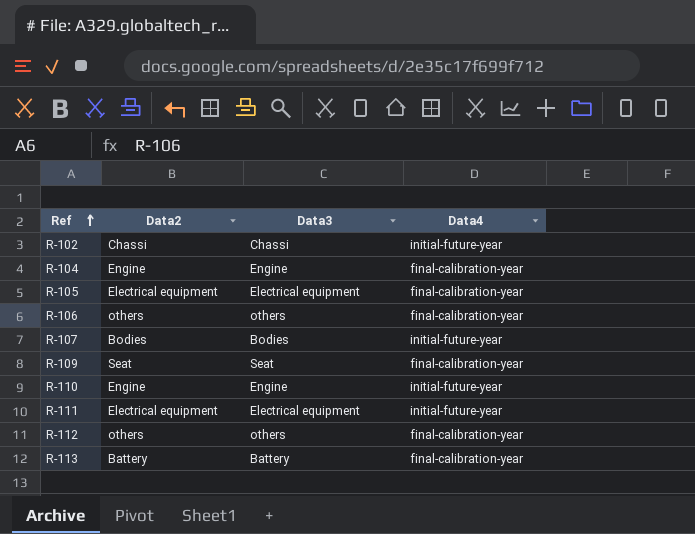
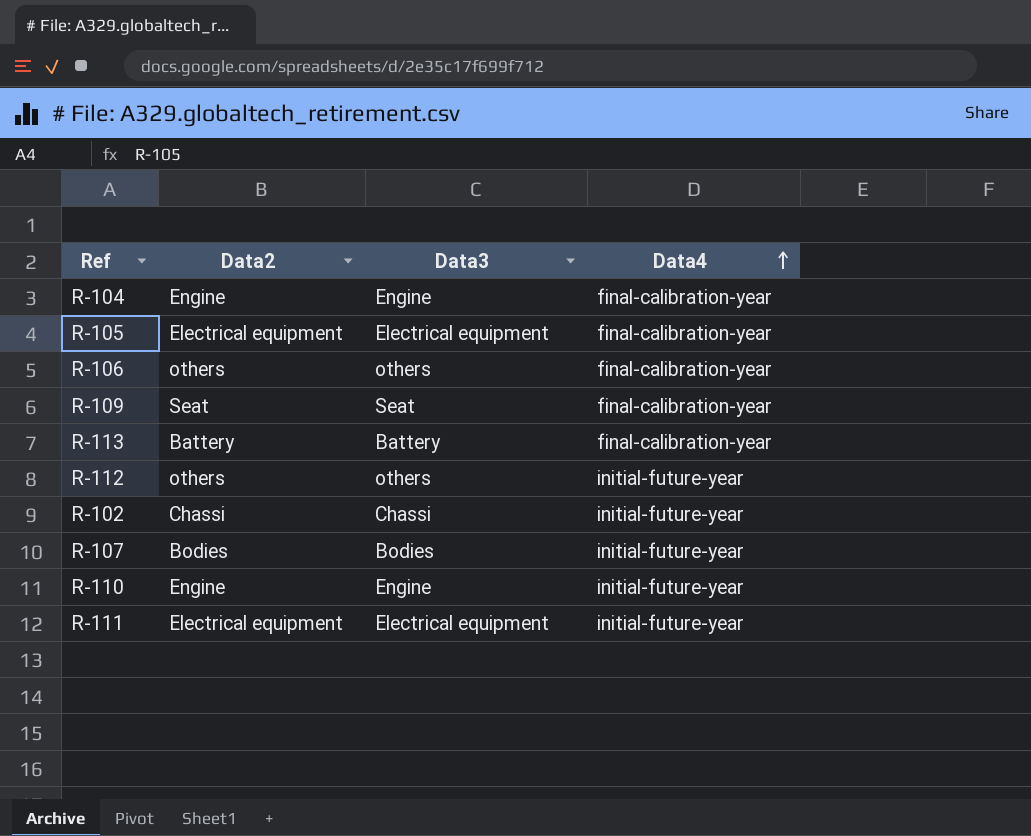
row order: Ref ascending -> Data4 ascending
R-112 | Data4: final-calibration-year -> initial-future-year

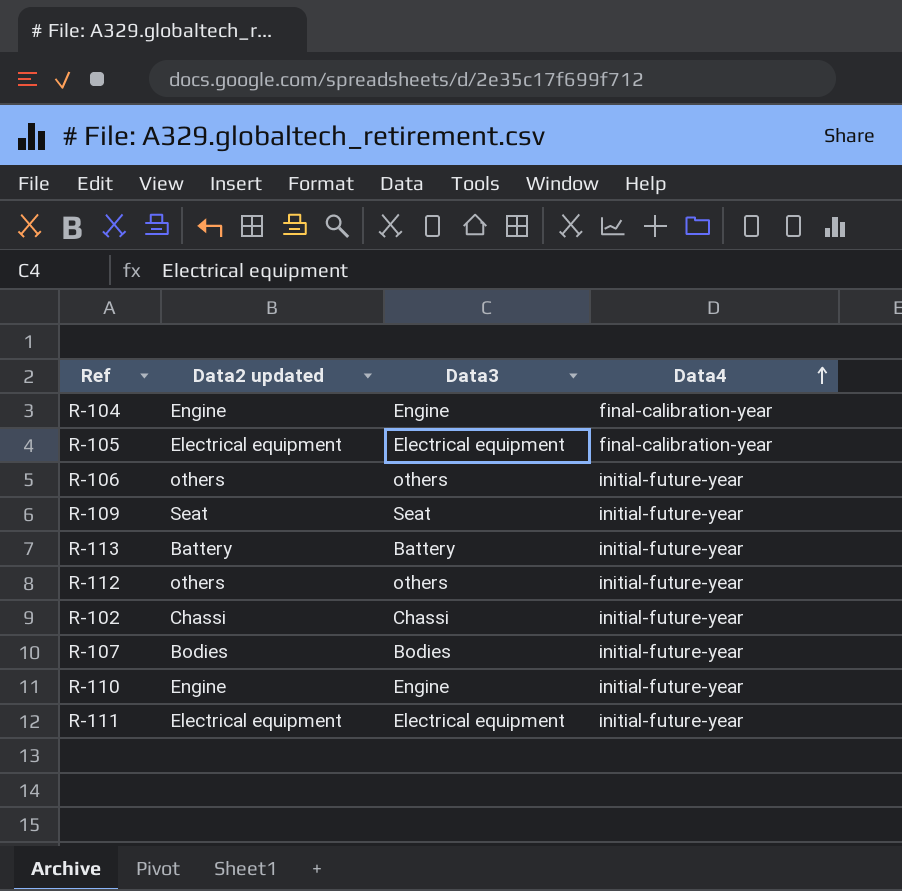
column name: Data2 -> Data2 updated
R-106 | Data4: final-calibration-year -> initial-future-year
R-109 | Data4: final-calibration-year -> initial-future-year
R-113 | Data4: final-calibration-year -> initial-future-year

